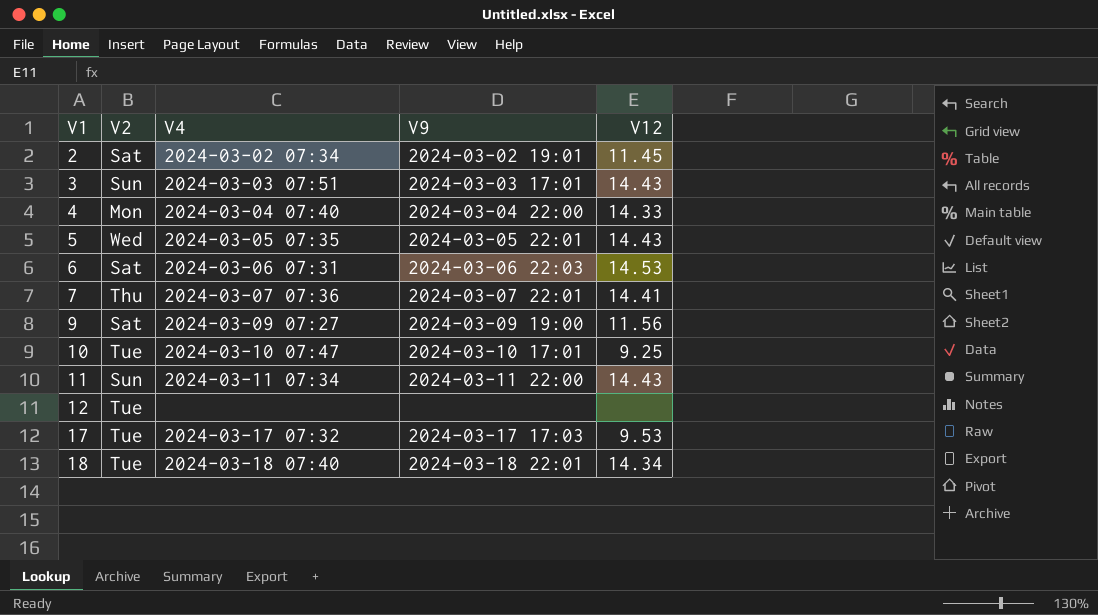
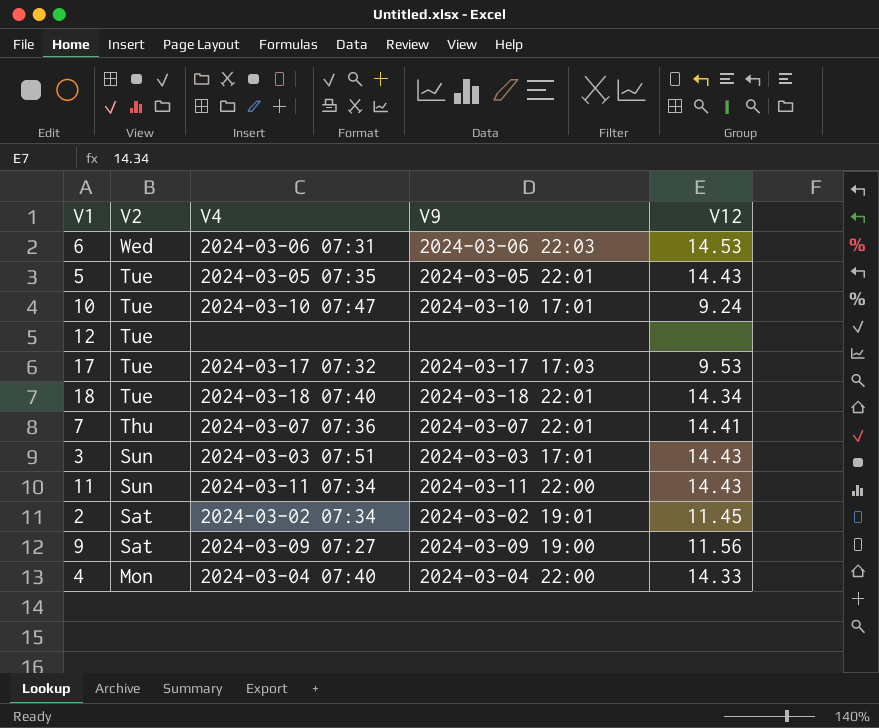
row order: V1 ascending -> V2 descending
6 | V2: Sat -> Wed
5 | V2: Wed -> Tue
10 | V12: 9.25 -> 9.24

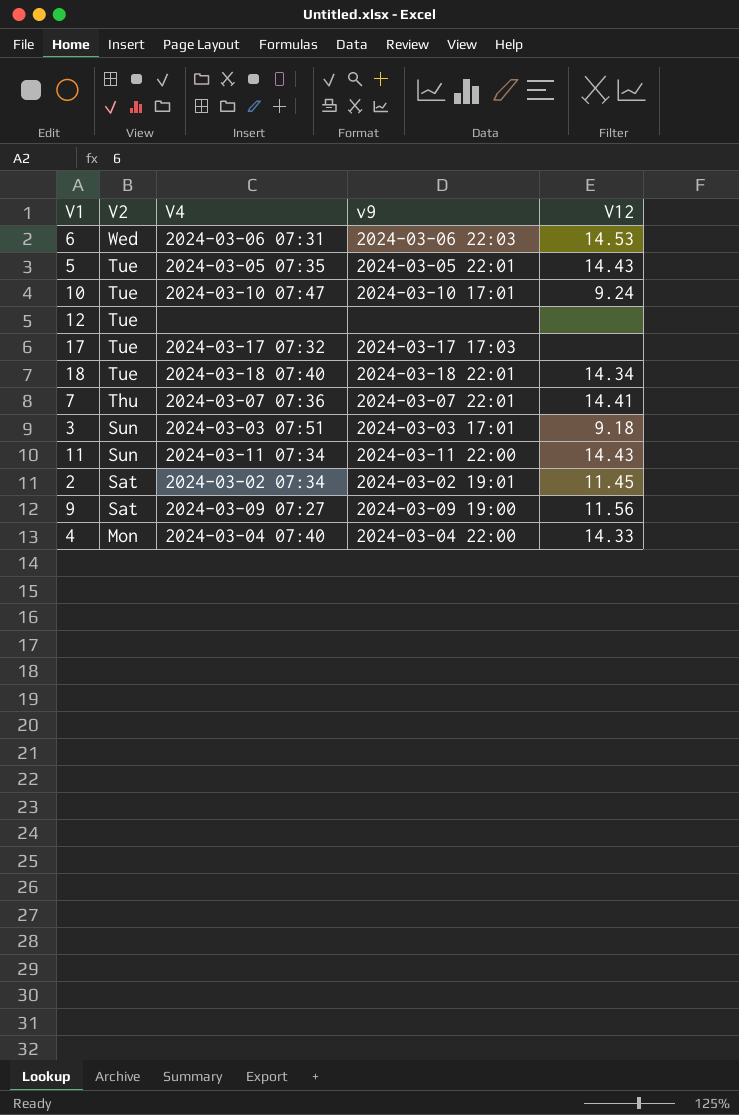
column name: V9 -> v9
17 | V12: 9.53 -> none
3 | V12: 14.43 -> 9.18

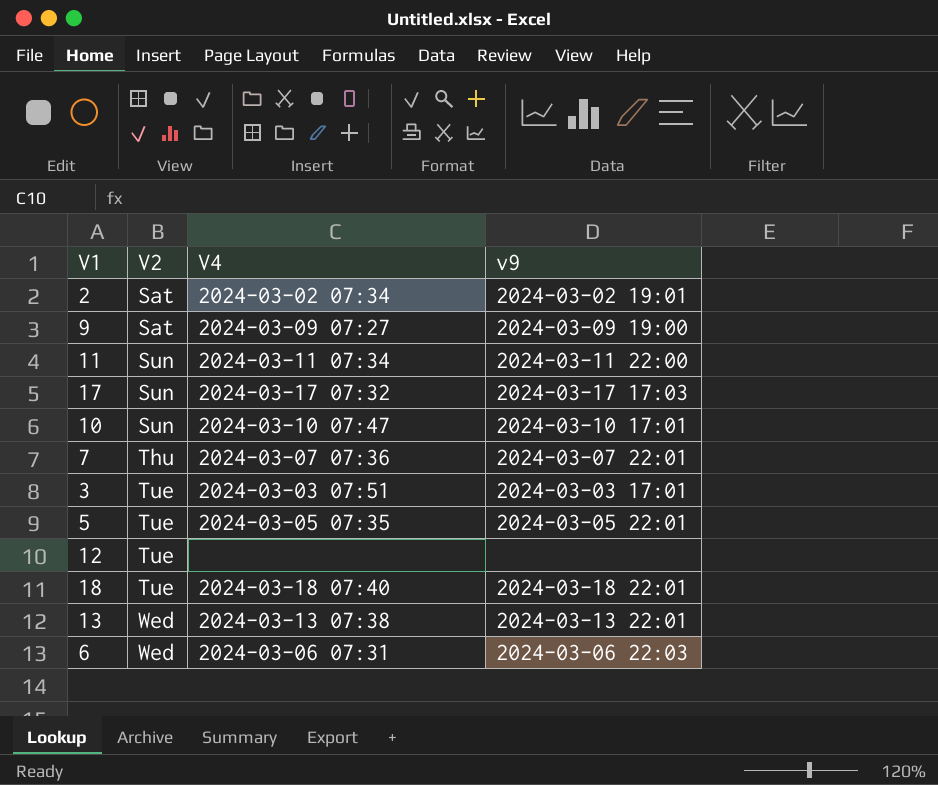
row order: V2 descending -> V2 ascending
column V12 | position: 5 -> none
row 4: Mon | 2024-03-04 07:40 | 2024-03-04 22:00 | 14.33 -> none
17 | V2: Tue -> Sun
10 | V2: Tue -> Sun
3 | V2: Sun -> Tue
row 13: none -> Wed | 2024-03-13 07:38 | 2024-03-13 22:01

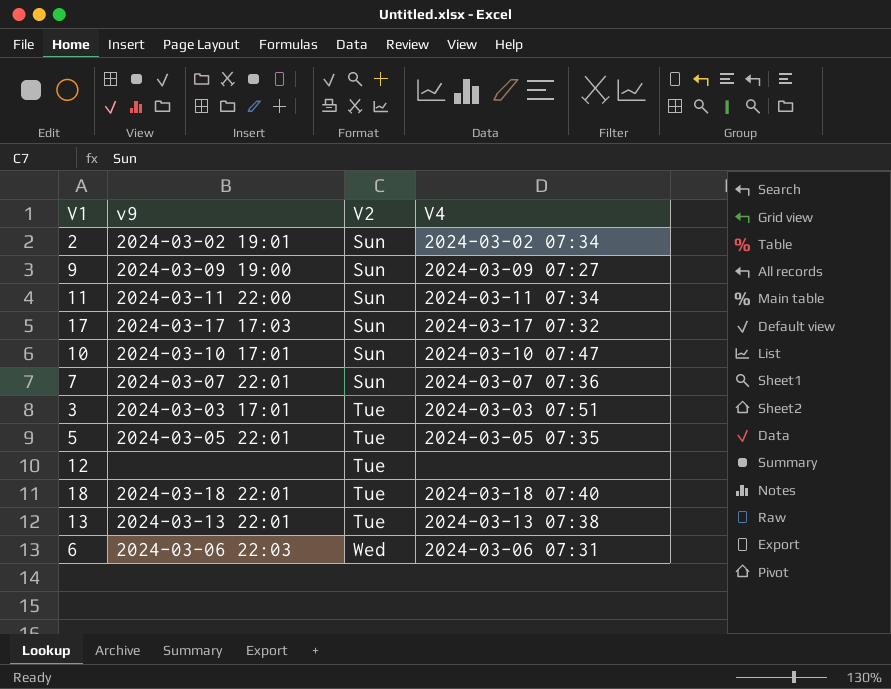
column v9 | position: 4 -> 2
2 | V2: Sat -> Sun
9 | V2: Sat -> Sun
7 | V2: Thu -> Sun
13 | V2: Wed -> Tue

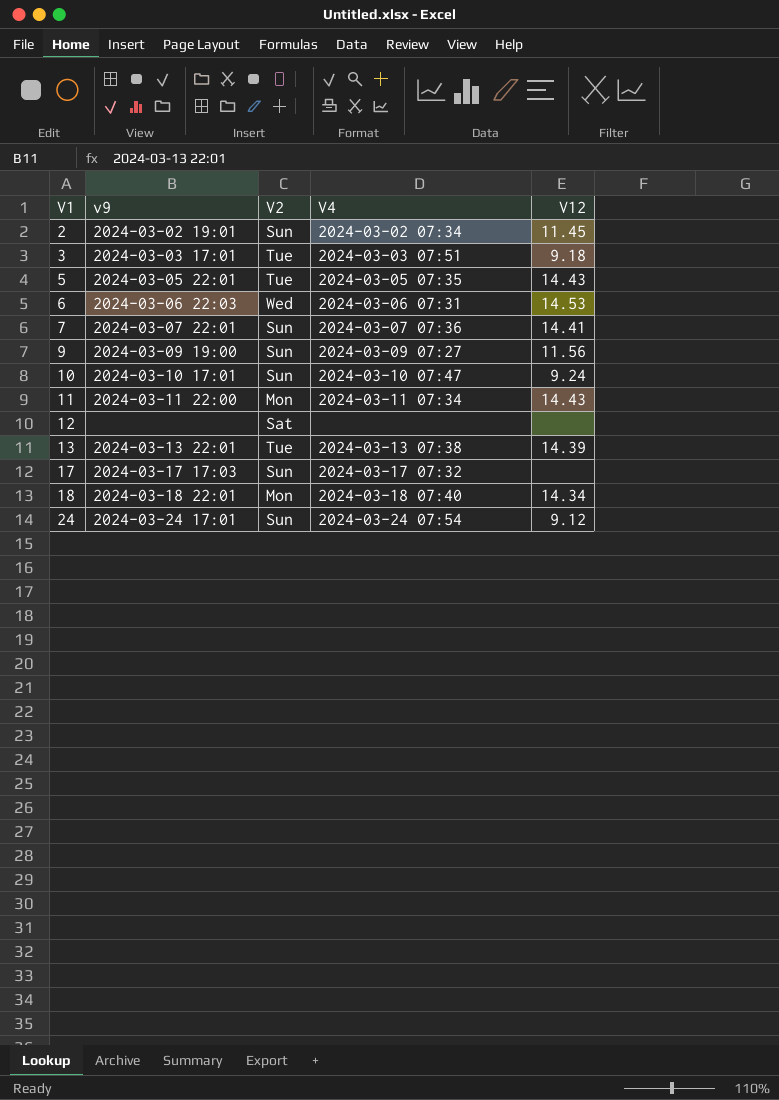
row order: V2 ascending -> V1 ascending
column V12 | position: none -> 5
11 | V2: Sun -> Mon
12 | V2: Tue -> Sat
18 | V2: Tue -> Mon
row 24: none -> 2024-03-24 17:01 | Sun | 2024-03-24 07:54 | 9.12

